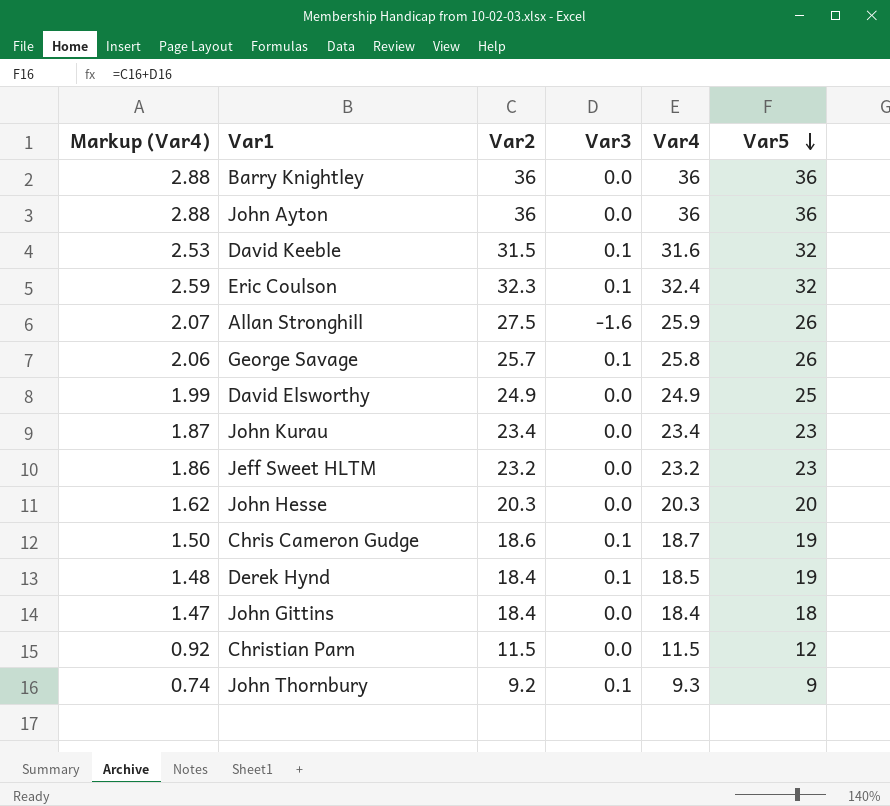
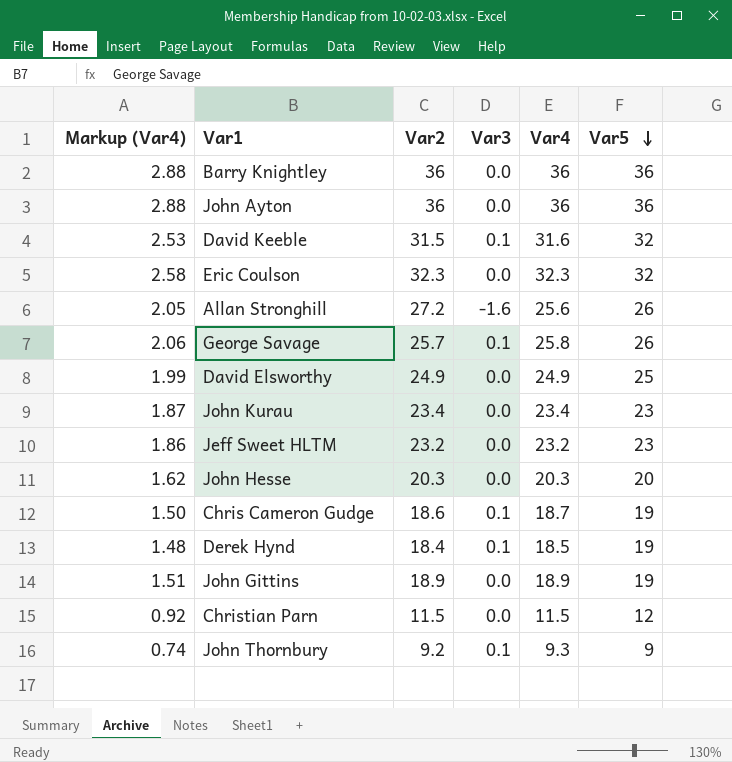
Eric Coulson | Markup (Var4): 2.59 -> 2.58
Eric Coulson | Var3: 0.1 -> 0.0
Eric Coulson | Var4: 32.4 -> 32.3
Allan Stronghill | Markup (Var4): 2.07 -> 2.05
Allan Stronghill | Var2: 27.5 -> 27.2
Allan Stronghill | Var4: 25.9 -> 25.6
John Gittins | Markup (Var4): 1.47 -> 1.51
John Gittins | Var2: 18.4 -> 18.9
John Gittins | Var4: 18.4 -> 18.9
John Gittins | Var5: 18 -> 19

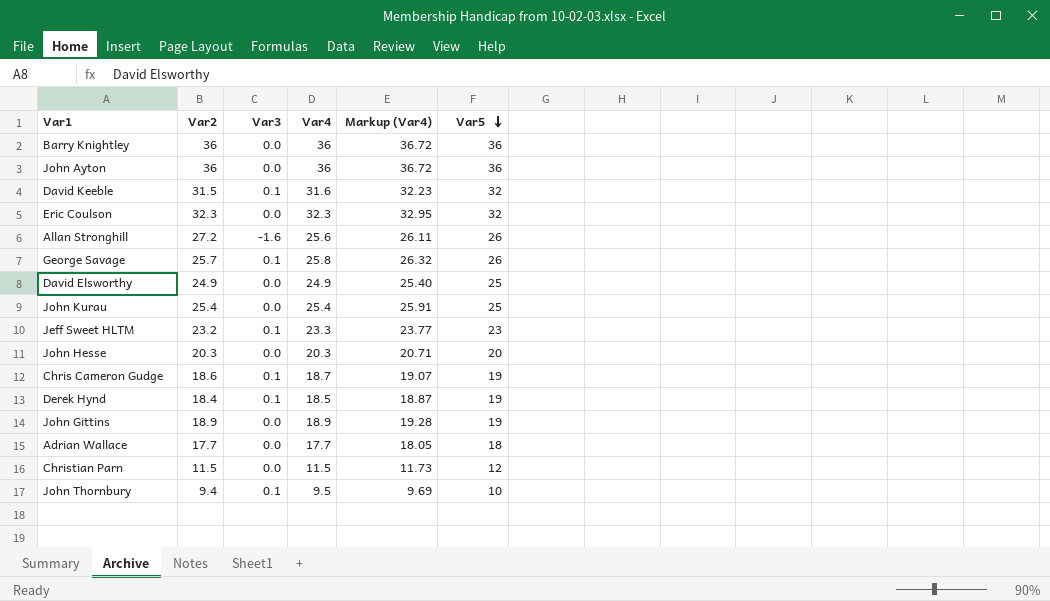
column Markup (Var4) | formula: [Var4] * 0.08 -> [Var4] * 1.02
column Markup (Var4) | position: 1 -> 5
John Kurau | Var2: 23.4 -> 25.4
John Kurau | Var4: 23.4 -> 25.4
John Kurau | Var5: 23 -> 25
Jeff Sweet HLTM | Var3: 0.0 -> 0.1
Jeff Sweet HLTM | Var4: 23.2 -> 23.3
row Adrian Wallace: none -> 17.7 | 0.0 | 17.7 | 18.05 | 18
John Thornbury | Var2: 9.2 -> 9.4
John Thornbury | Var4: 9.3 -> 9.5
John Thornbury | Var5: 9 -> 10

